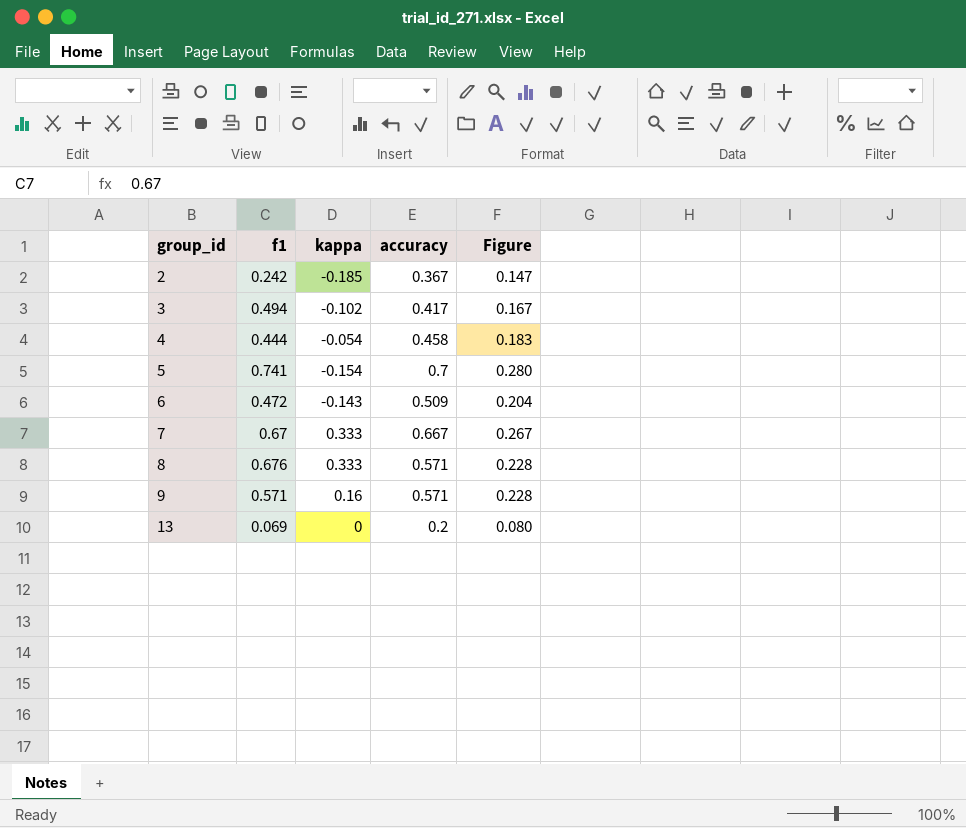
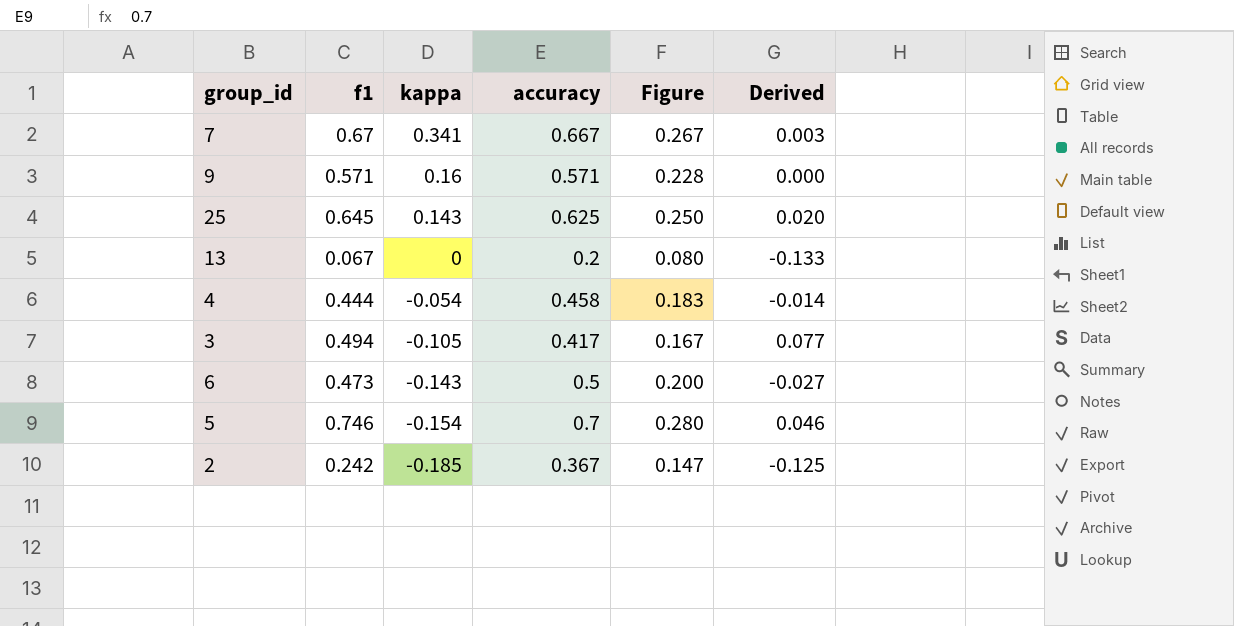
row order: group_id ascending -> kappa descending
column Derived | formula: none -> [f1] - [accuracy]
row 8: 0.676 | 0.333 | 0.571 | 0.228 -> none
7 | kappa: 0.333 -> 0.341
row 25: none -> 0.645 | 0.143 | 0.625 | 0.250 | 0.020
13 | f1: 0.069 -> 0.067
3 | kappa: -0.102 -> -0.105
6 | f1: 0.472 -> 0.473
6 | accuracy: 0.509 -> 0.5
6 | Figure: 0.204 -> 0.200
5 | f1: 0.741 -> 0.746

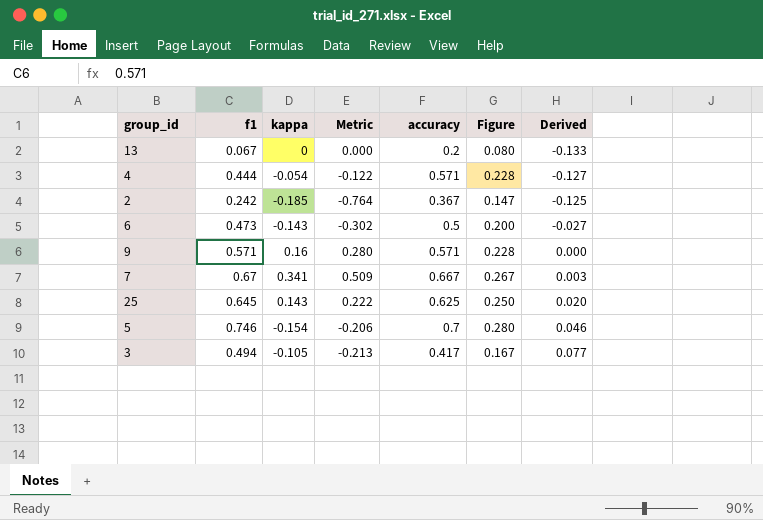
row order: kappa descending -> Derived ascending
column Metric | formula: none -> [kappa] / [f1]
4 | accuracy: 0.458 -> 0.571
4 | Figure: 0.183 -> 0.228
4 | Derived: -0.014 -> -0.127

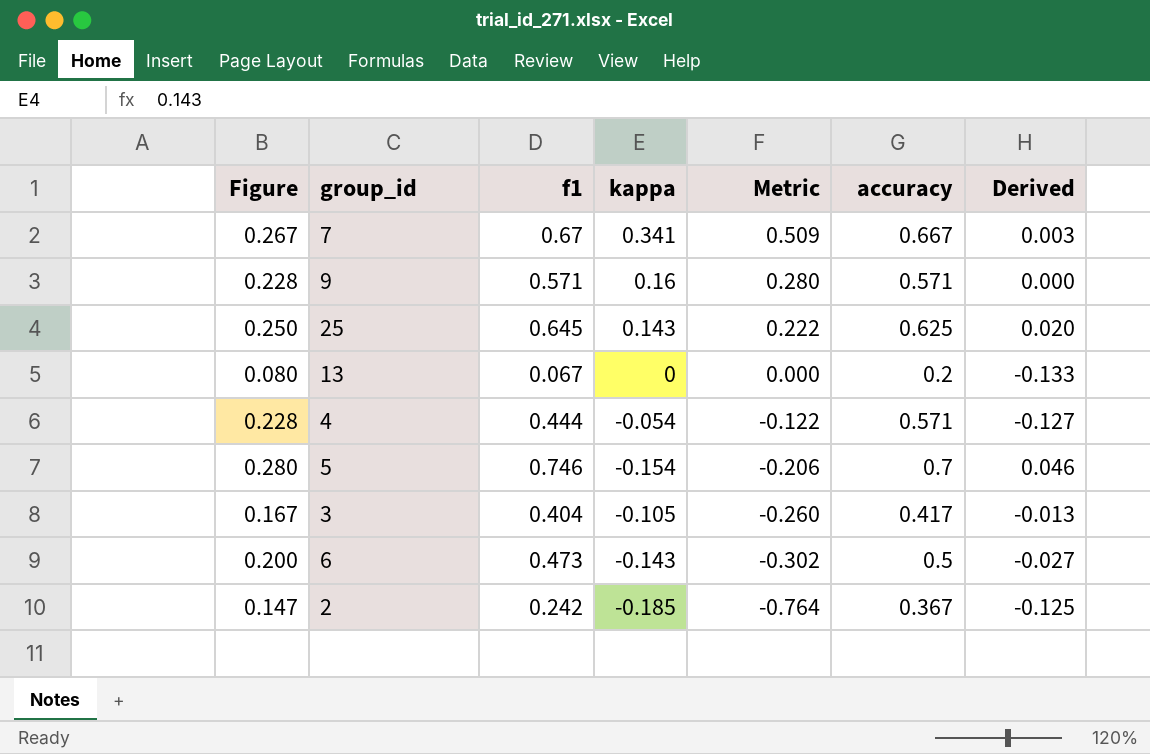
row order: Derived ascending -> Metric descending
column Figure | position: 6 -> 1
3 | f1: 0.494 -> 0.404
3 | Metric: -0.213 -> -0.260
3 | Derived: 0.077 -> -0.013

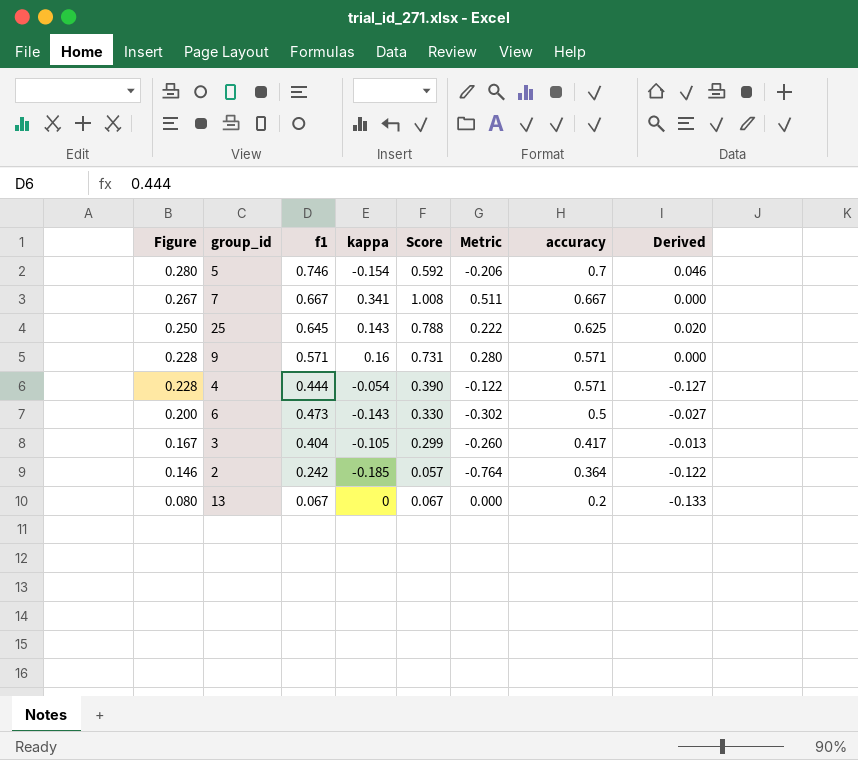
row order: Metric descending -> Figure descending
column Score | formula: none -> [f1] + [kappa]
7 | f1: 0.67 -> 0.667
7 | Metric: 0.509 -> 0.511
7 | Derived: 0.003 -> 0.000
2 | Figure: 0.147 -> 0.146
2 | accuracy: 0.367 -> 0.364
2 | Derived: -0.125 -> -0.122

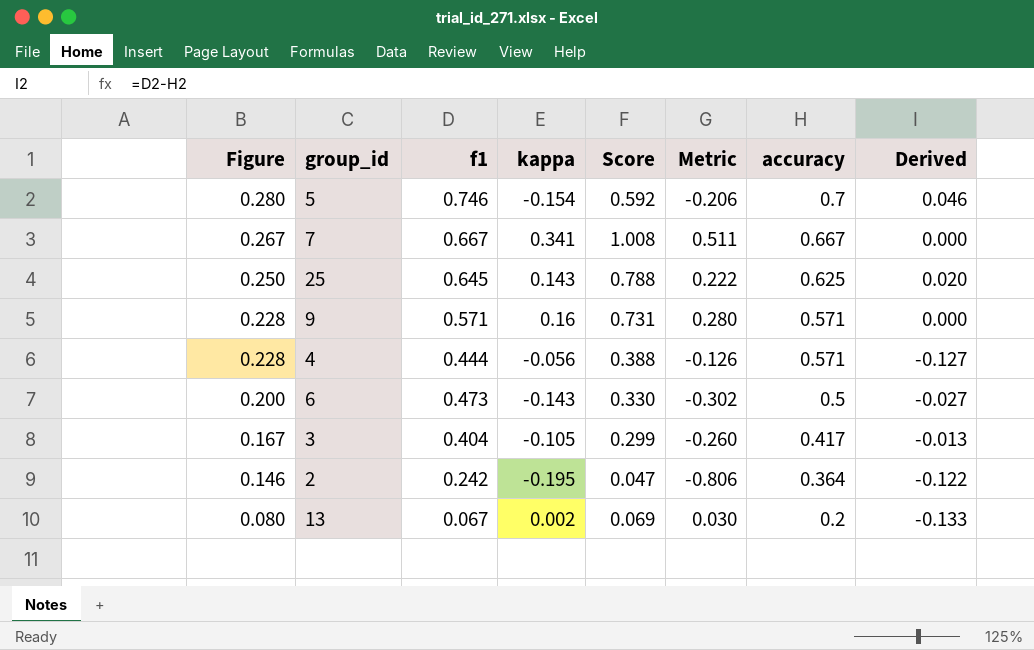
4 | kappa: -0.054 -> -0.056
4 | Score: 0.390 -> 0.388
4 | Metric: -0.122 -> -0.126
2 | kappa: -0.185 -> -0.195
2 | Score: 0.057 -> 0.047
2 | Metric: -0.764 -> -0.806
13 | kappa: 0 -> 0.002
13 | Score: 0.067 -> 0.069
13 | Metric: 0.000 -> 0.030

